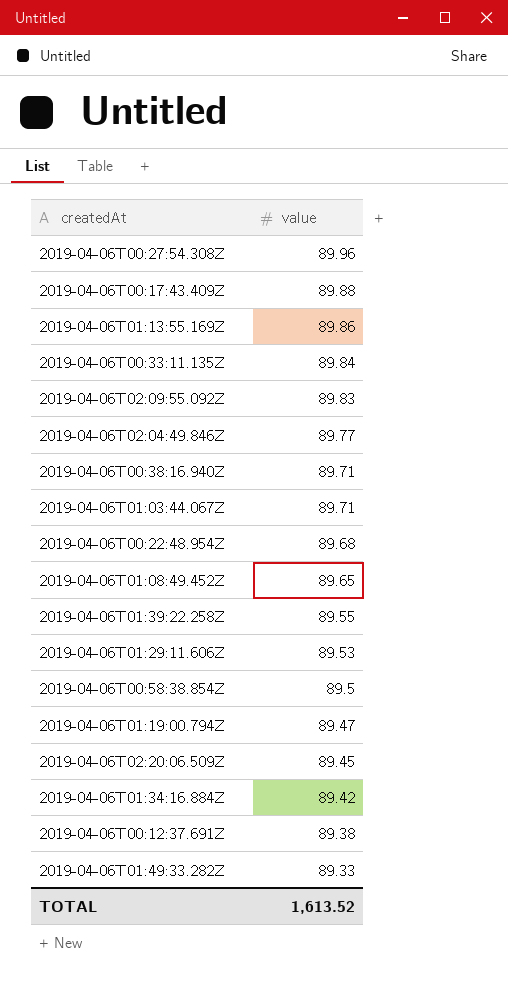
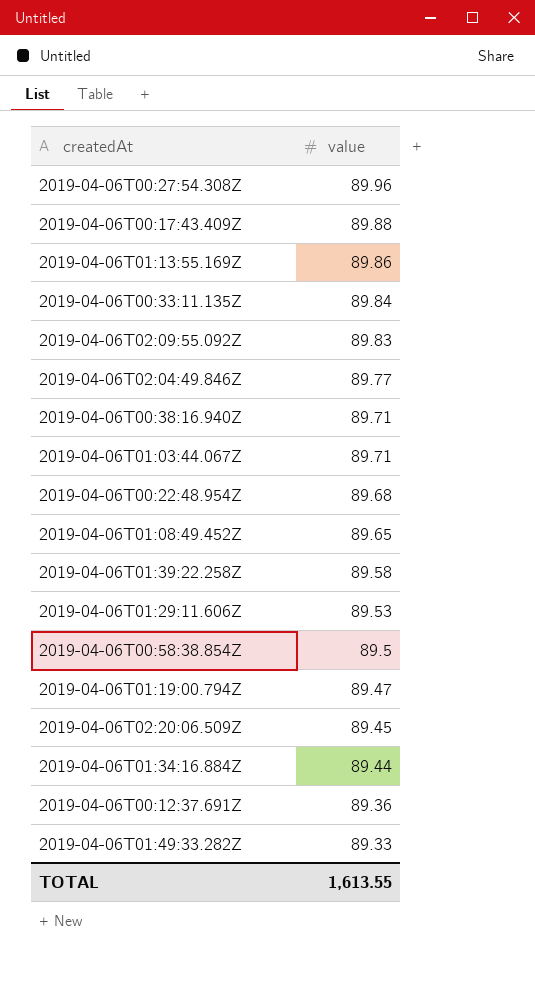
2019-04-06T01:39:22.258Z | value: 89.55 -> 89.58
2019-04-06T01:34:16.884Z | value: 89.42 -> 89.44
2019-04-06T00:12:37.691Z | value: 89.38 -> 89.36
TOTAL | value: 1,613.52 -> 1,613.55

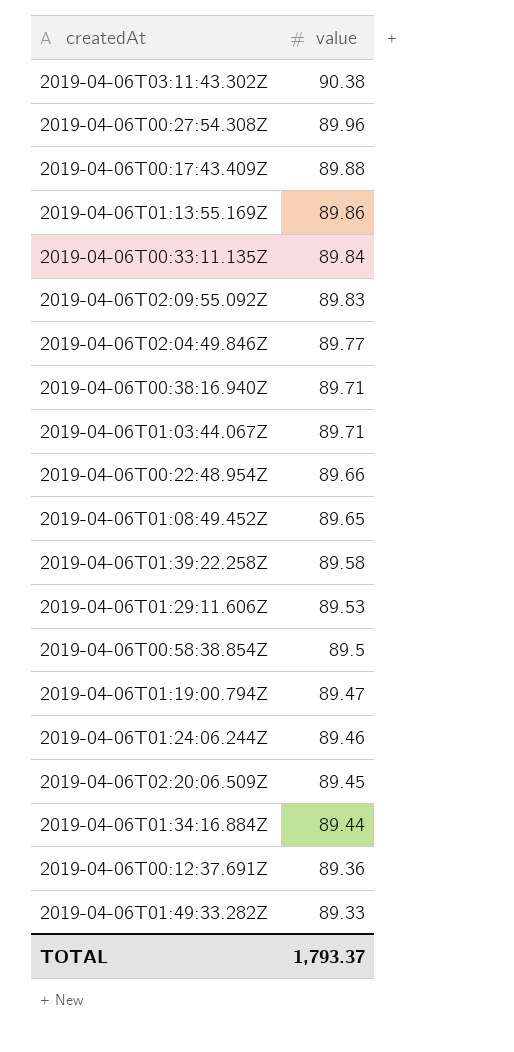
row 2019-04-06T03:11:43.302Z: none -> 90.38
2019-04-06T00:22:48.954Z | value: 89.68 -> 89.66
row 2019-04-06T01:24:06.244Z: none -> 89.46
TOTAL | value: 1,613.55 -> 1,793.37

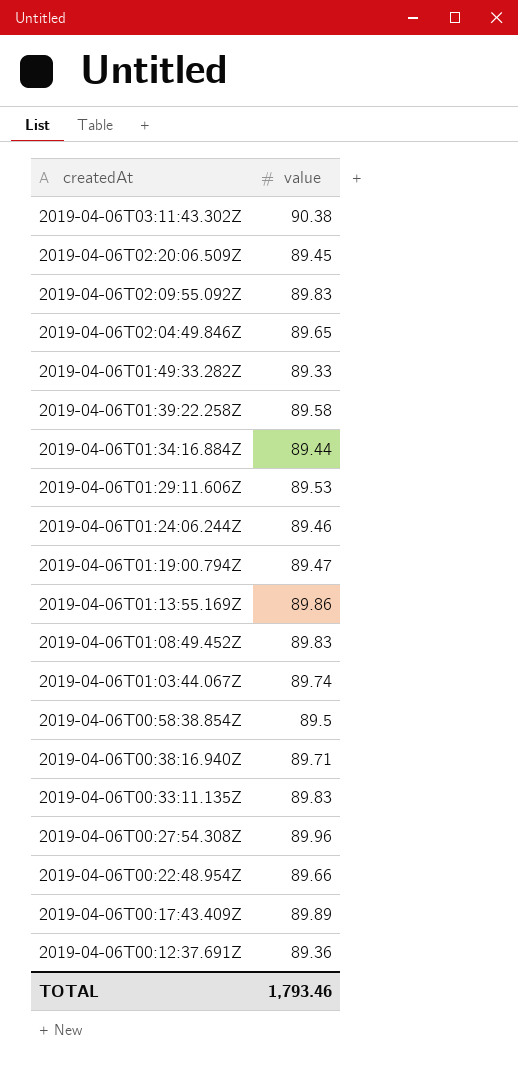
row order: value descending -> createdAt descending
2019-04-06T02:04:49.846Z | value: 89.77 -> 89.65
2019-04-06T01:08:49.452Z | value: 89.65 -> 89.83
2019-04-06T01:03:44.067Z | value: 89.71 -> 89.74
2019-04-06T00:33:11.135Z | value: 89.84 -> 89.83
2019-04-06T00:17:43.409Z | value: 89.88 -> 89.89
TOTAL | value: 1,793.37 -> 1,793.46

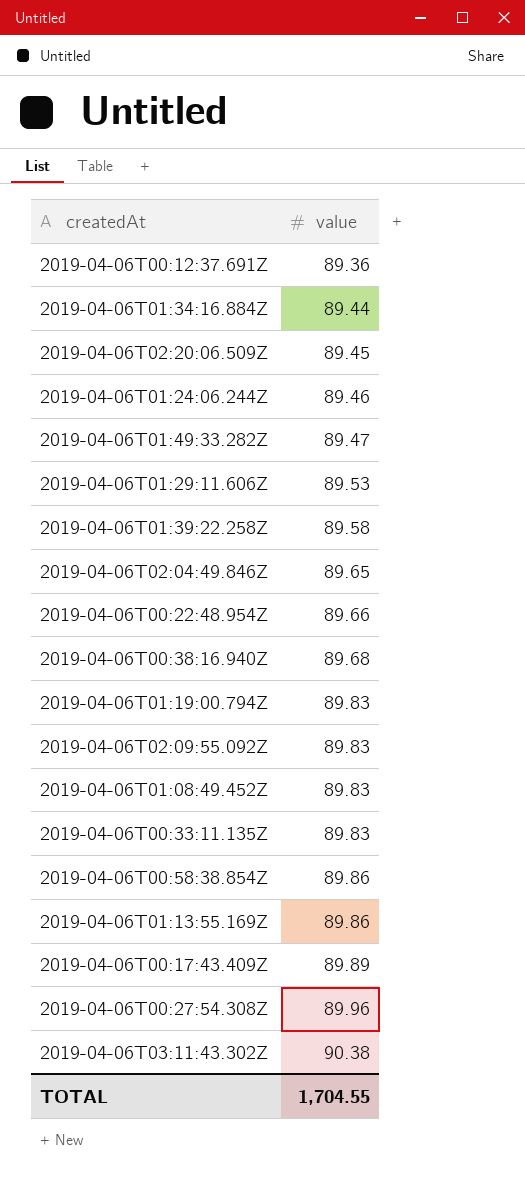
row order: createdAt descending -> value ascending
row 2019-04-06T01:03:44.067Z: 89.74 -> none
2019-04-06T01:49:33.282Z | value: 89.33 -> 89.47
2019-04-06T00:38:16.940Z | value: 89.71 -> 89.68
2019-04-06T01:19:00.794Z | value: 89.47 -> 89.83
2019-04-06T00:58:38.854Z | value: 89.5 -> 89.86
TOTAL | value: 1,793.46 -> 1,704.55

